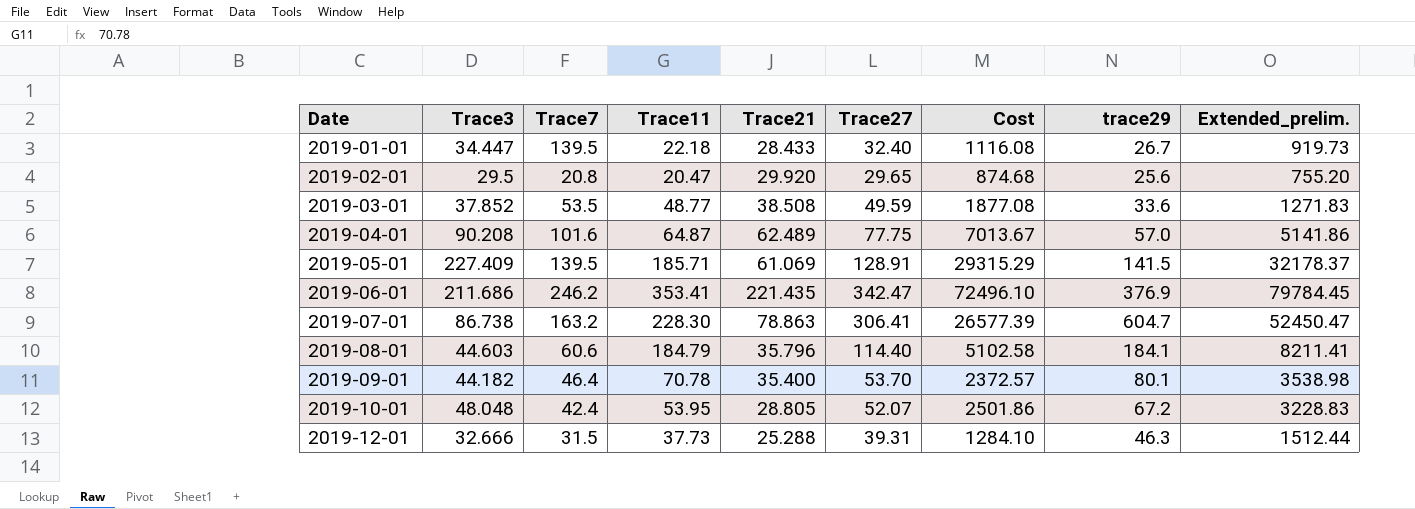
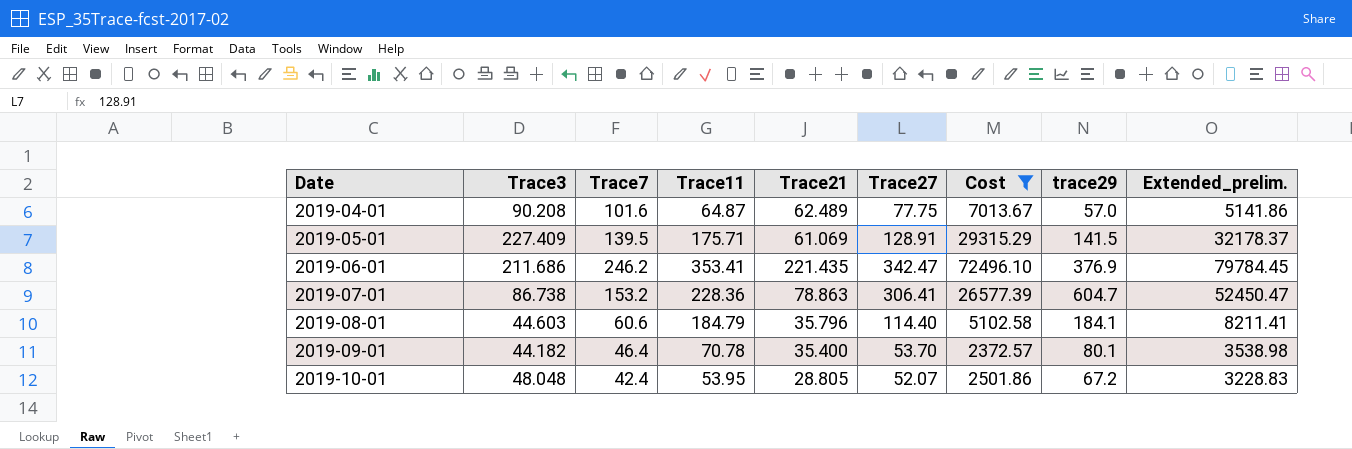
filter: none -> Cost >= 2372.57
2019-05-01 | Trace11: 185.71 -> 175.71
2019-07-01 | Trace7: 163.2 -> 153.2
2019-07-01 | Trace11: 228.30 -> 228.36

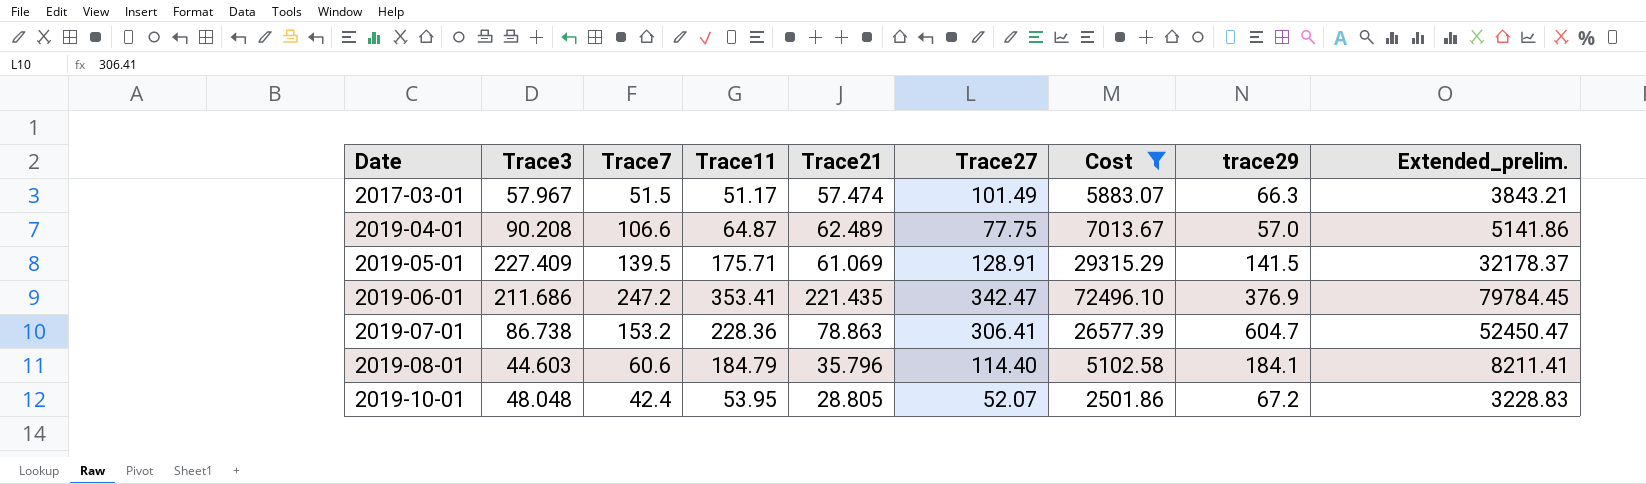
row 2019-09-01: 44.182 | 46.4 | 70.78 | 35.400 | 53.70 | 2372.57 | 80.1 | 3538.98 -> none
row 2017-03-01: none -> 57.967 | 51.5 | 51.17 | 57.474 | 101.49 | 5883.07 | 66.3 | 3843.21
2019-04-01 | Trace7: 101.6 -> 106.6
2019-06-01 | Trace7: 246.2 -> 247.2

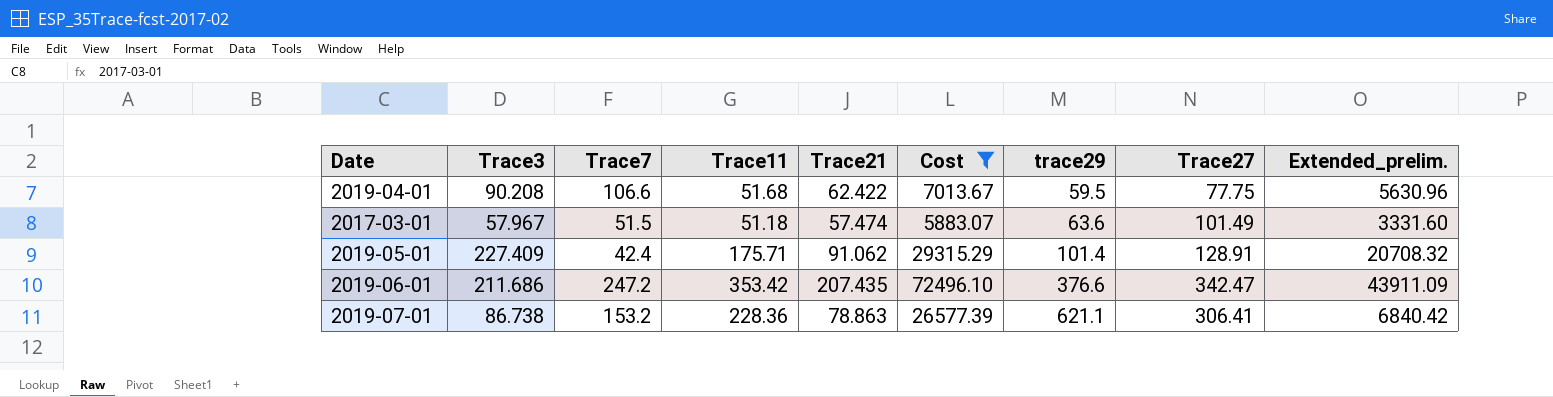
row order: Date ascending -> trace29 ascending
column Trace27 | position: 6 -> 8
column Extended_prelim. | formula: [Trace3] * [trace29] -> [Trace3] * [Trace21]
row 2019-08-01: 44.603 | 60.6 | 184.79 | 35.796 | 114.40 | 5102.58 | 184.1 | 8211.41 -> none
row 2019-10-01: 48.048 | 42.4 | 53.95 | 28.805 | 52.07 | 2501.86 | 67.2 | 3228.83 -> none
2019-04-01 | Trace11: 64.87 -> 51.68
2019-04-01 | Trace21: 62.489 -> 62.422
2019-04-01 | trace29: 57.0 -> 59.5
2017-03-01 | Trace11: 51.17 -> 51.18
2017-03-01 | trace29: 66.3 -> 63.6
2019-05-01 | Trace7: 139.5 -> 42.4
2019-05-01 | Trace21: 61.069 -> 91.062
2019-05-01 | trace29: 141.5 -> 101.4
2019-06-01 | Trace11: 353.41 -> 353.42
2019-06-01 | Trace21: 221.435 -> 207.435
2019-06-01 | trace29: 376.9 -> 376.6
2019-07-01 | trace29: 604.7 -> 621.1

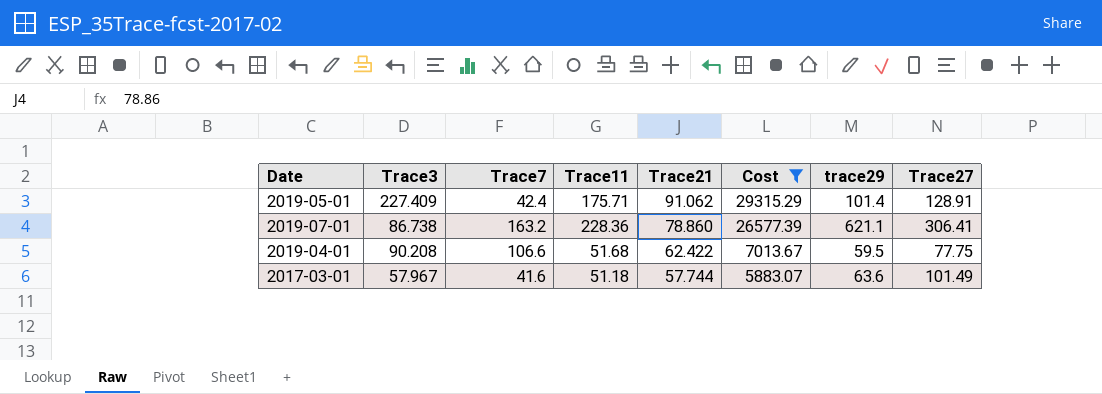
row order: trace29 ascending -> Trace21 descending
column Extended_prelim. | formula: [Trace3] * [Trace21] -> none
row 2019-06-01: 211.686 | 247.2 | 353.42 | 207.435 | 72496.10 | 376.6 | 342.47 | 43911.09 -> none
2019-07-01 | Trace7: 153.2 -> 163.2
2019-07-01 | Trace21: 78.863 -> 78.860
2017-03-01 | Trace7: 51.5 -> 41.6
2017-03-01 | Trace21: 57.474 -> 57.744

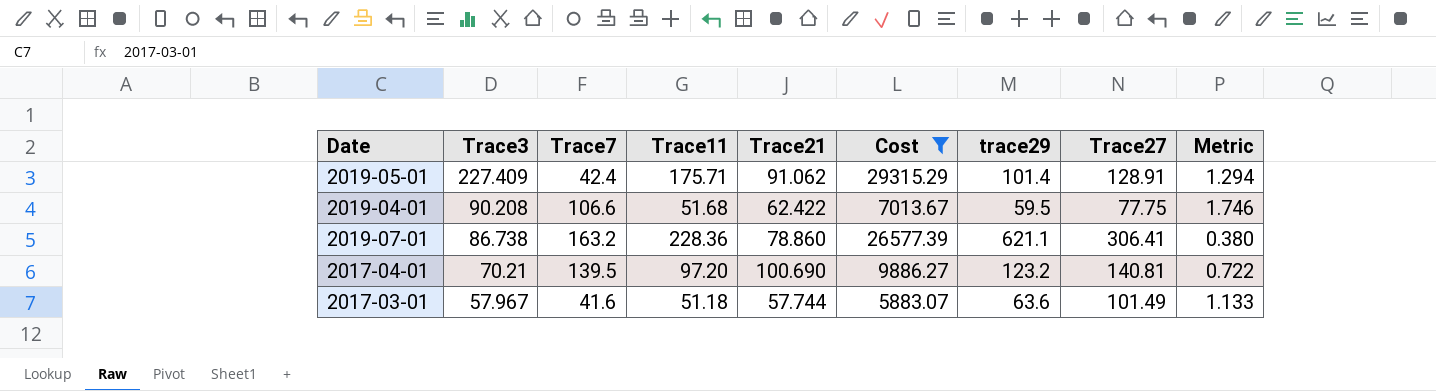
row order: Trace21 descending -> Trace3 descending
column Metric | formula: none -> [Trace3] / [Trace11]
row 2017-04-01: none -> 70.21 | 139.5 | 97.20 | 100.690 | 9886.27 | 123.2 | 140.81 | 0.722

